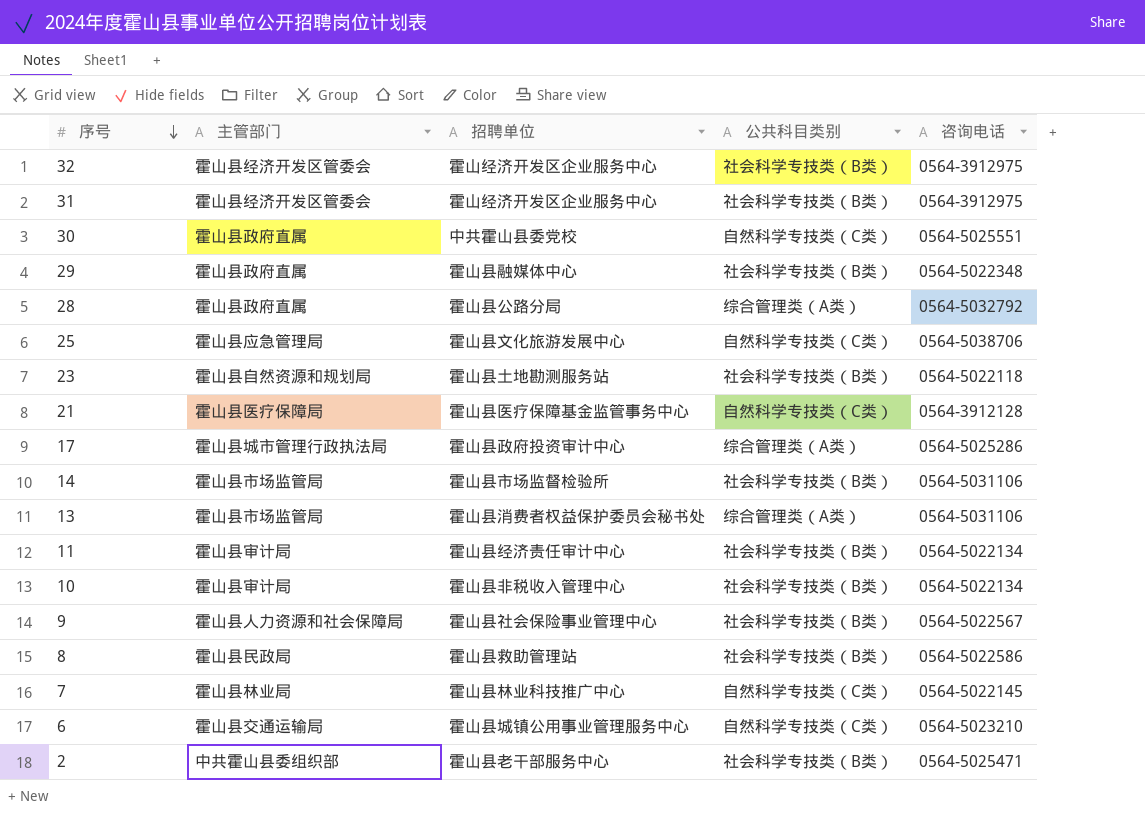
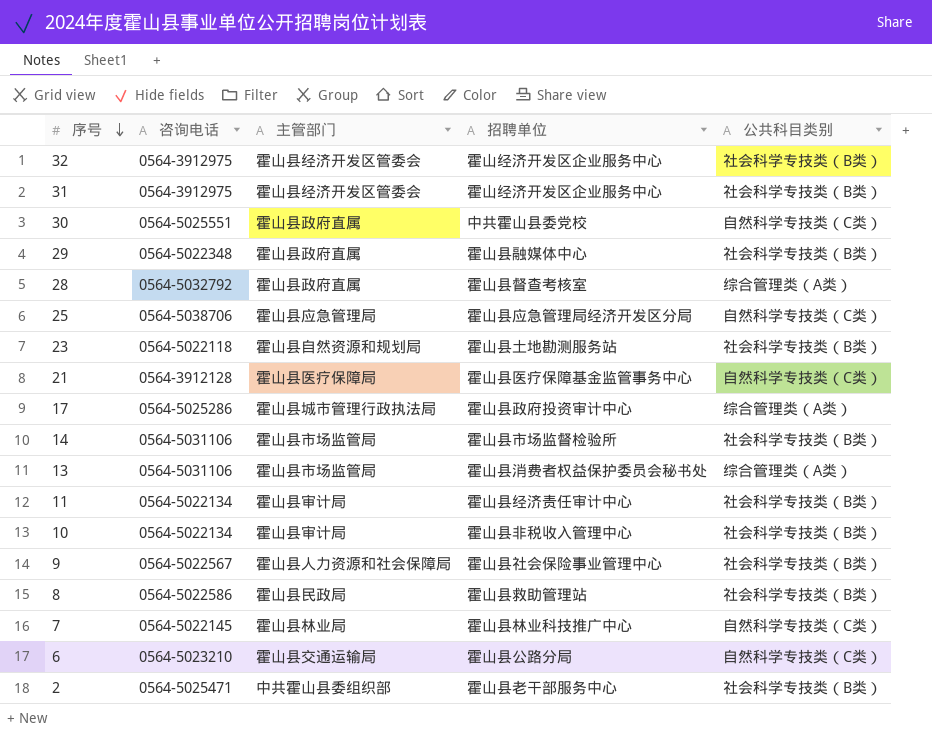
column 咨询电话 | position: 5 -> 2
28 | 招聘单位: 霍山县公路分局 -> 霍山县督查考核室
25 | 招聘单位: 霍山县文化旅游发展中心 -> 霍山县应急管理局经济开发区分局
6 | 招聘单位: 霍山县城镇公用事业管理服务中心 -> 霍山县公路分局

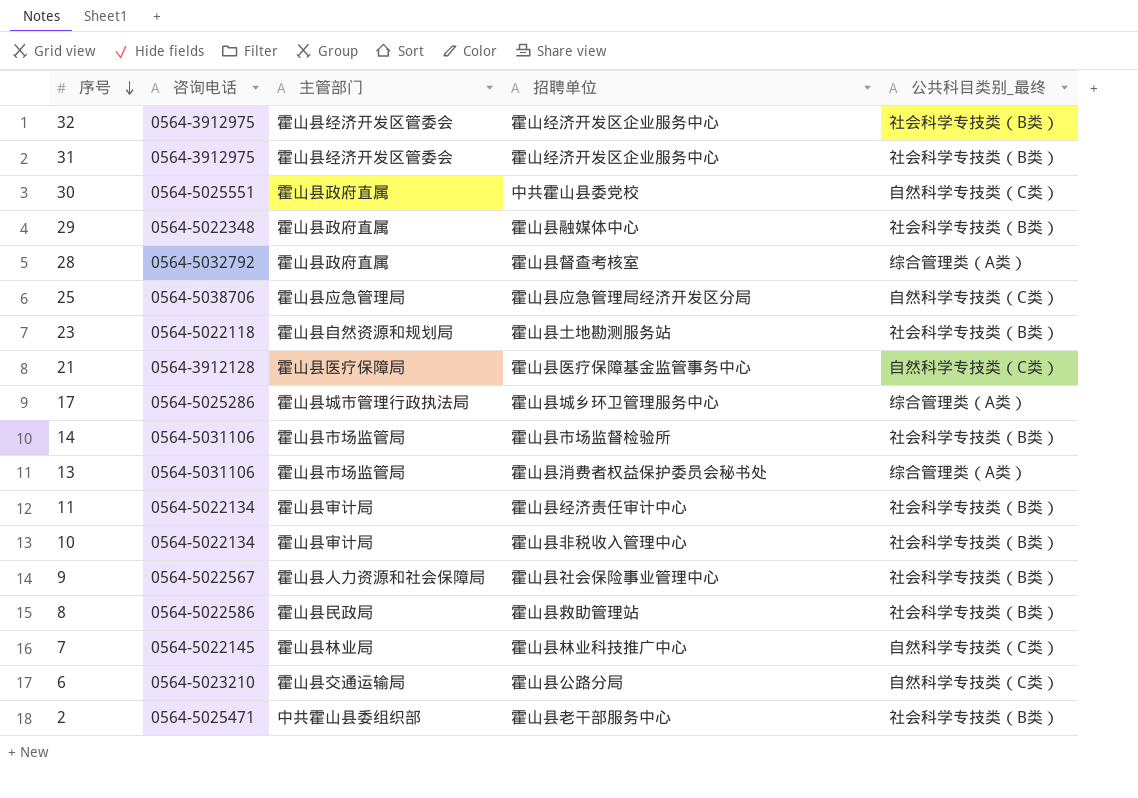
column name: 公共科目类别 -> 公共科目类别_最终
17 | 招聘单位: 霍山县政府投资审计中心 -> 霍山县城乡环卫管理服务中心

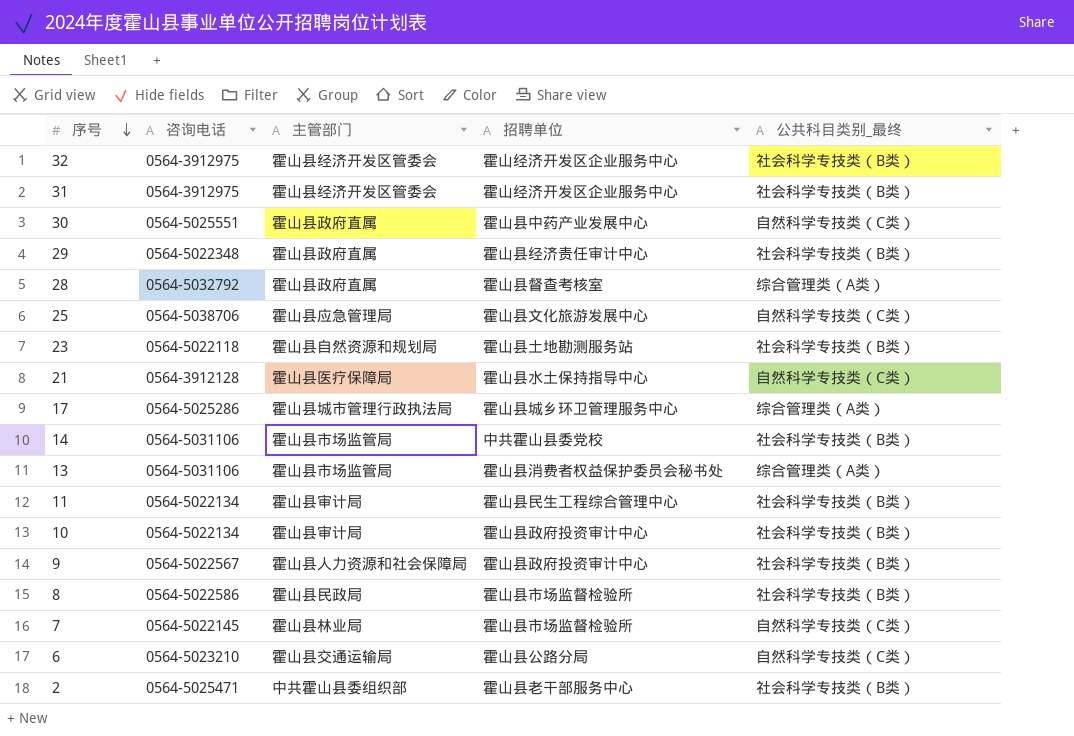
30 | 招聘单位: 中共霍山县委党校 -> 霍山县中药产业发展中心
29 | 招聘单位: 霍山县融媒体中心 -> 霍山县经济责任审计中心
25 | 招聘单位: 霍山县应急管理局经济开发区分局 -> 霍山县文化旅游发展中心
21 | 招聘单位: 霍山县医疗保障基金监管事务中心 -> 霍山县水土保持指导中心
14 | 招聘单位: 霍山县市场监督检验所 -> 中共霍山县委党校
11 | 招聘单位: 霍山县经济责任审计中心 -> 霍山县民生工程综合管理中心
10 | 招聘单位: 霍山县非税收入管理中心 -> 霍山县政府投资审计中心
9 | 招聘单位: 霍山县社会保险事业管理中心 -> 霍山县政府投资审计中心
8 | 招聘单位: 霍山县救助管理站 -> 霍山县市场监督检验所
7 | 招聘单位: 霍山县林业科技推广中心 -> 霍山县市场监督检验所

